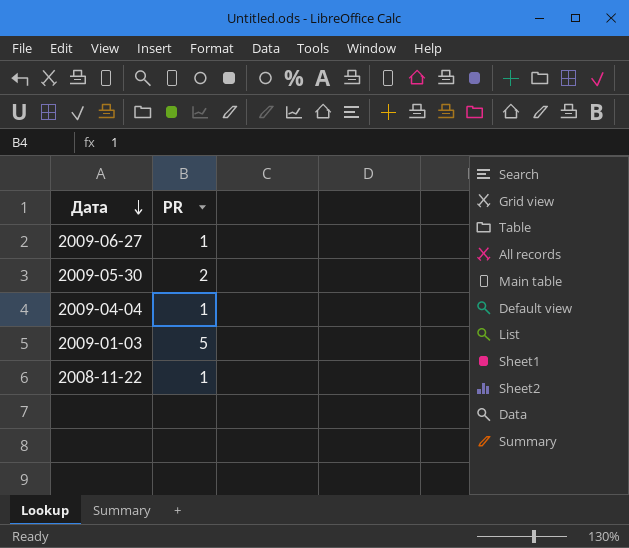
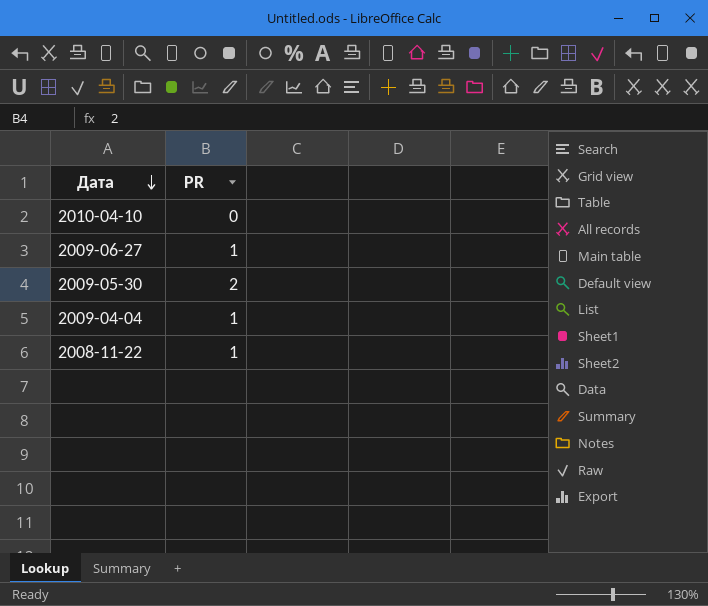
row 2009-01-03: 5 -> none
row 2010-04-10: none -> 0

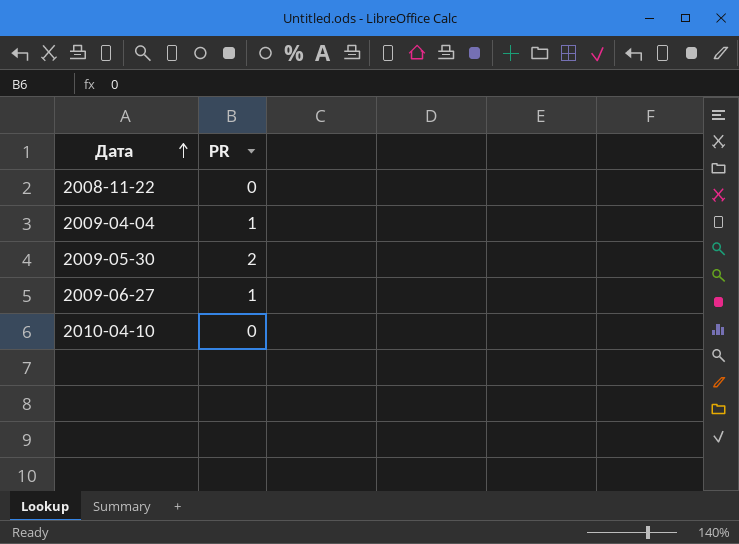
row order: Дата descending -> Дата ascending
2008-11-22 | PR: 1 -> 0

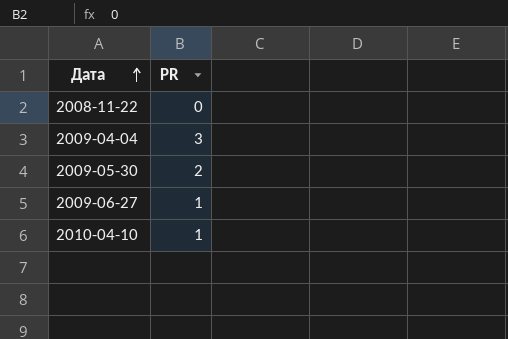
2009-04-04 | PR: 1 -> 3
2010-04-10 | PR: 0 -> 1

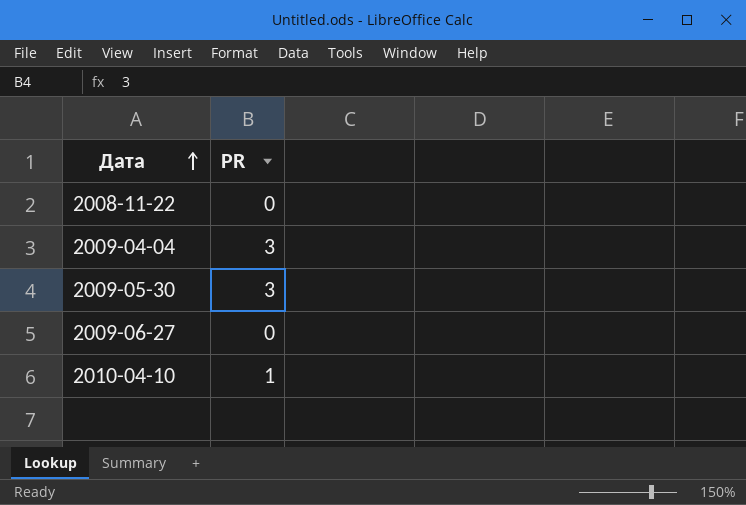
2009-05-30 | PR: 2 -> 3
2009-06-27 | PR: 1 -> 0

